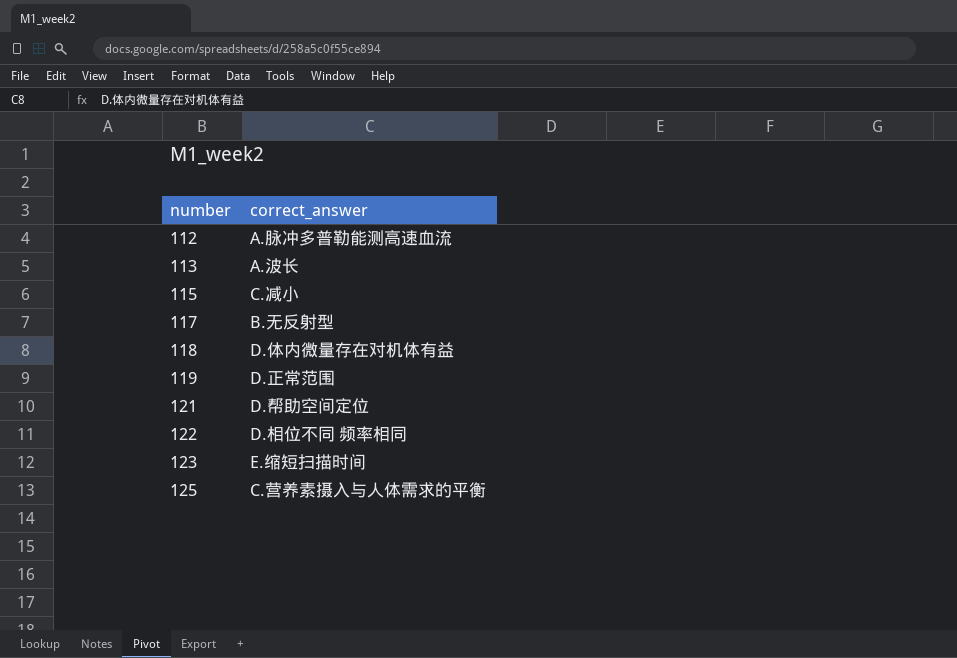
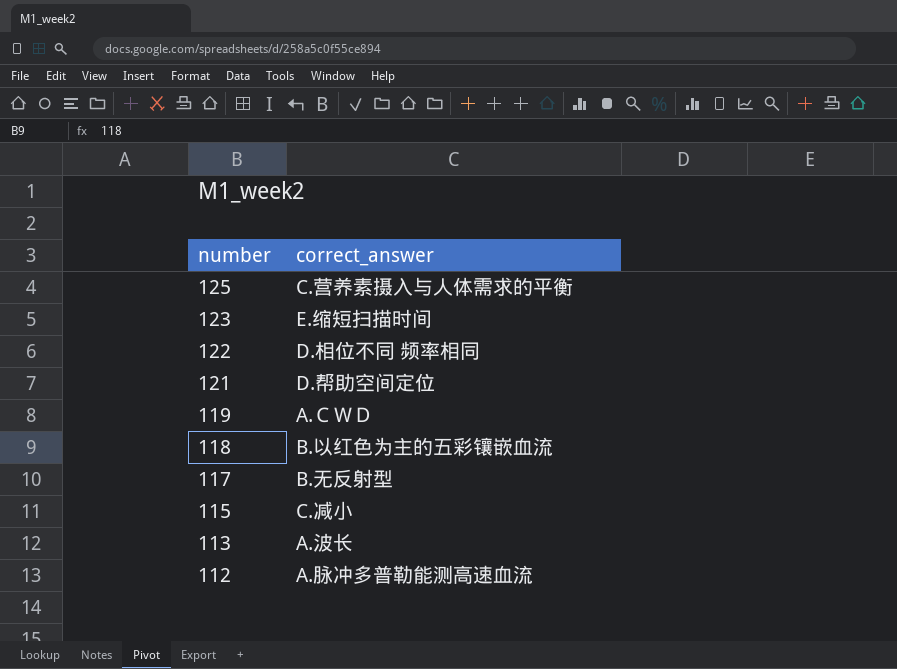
row order: number ascending -> number descending
119 | correct_answer: D.正常范围 -> A.ＣＷＤ
118 | correct_answer: D.体内微量存在对机体有益 -> B.以红色为主的五彩镶嵌血流

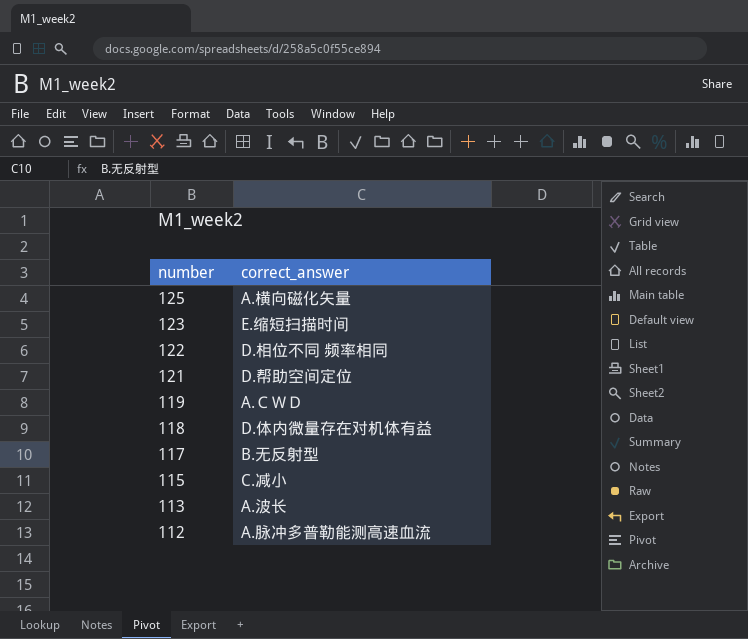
125 | correct_answer: C.营养素摄入与人体需求的平衡 -> A.横向磁化矢量
118 | correct_answer: B.以红色为主的五彩镶嵌血流 -> D.体内微量存在对机体有益

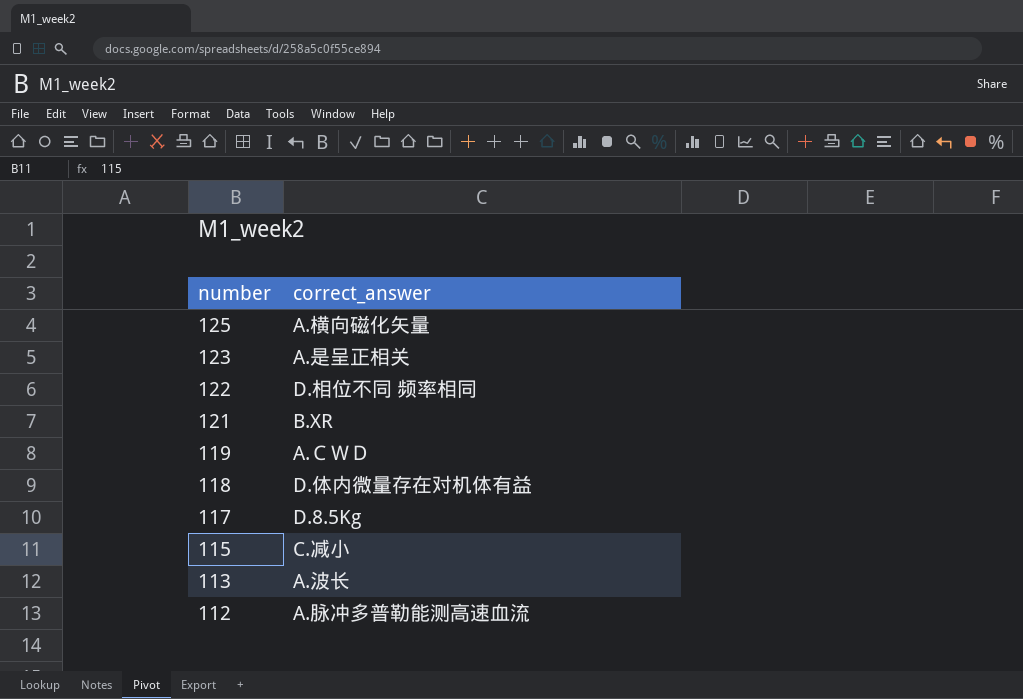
123 | correct_answer: E.缩短扫描时间 -> A.是呈正相关
121 | correct_answer: D.帮助空间定位 -> B.XR
117 | correct_answer: B.无反射型 -> D.8.5Kg

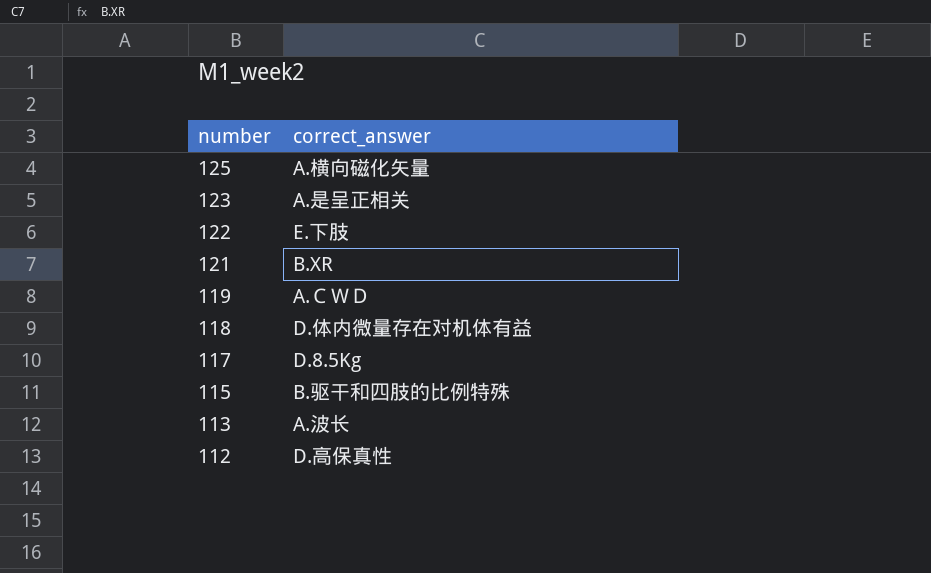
122 | correct_answer: D.相位不同 频率相同 -> E.下肢
115 | correct_answer: C.减小 -> B.驱干和四肢的比例特殊
112 | correct_answer: A.脉冲多普勒能测高速血流 -> D.高保真性

